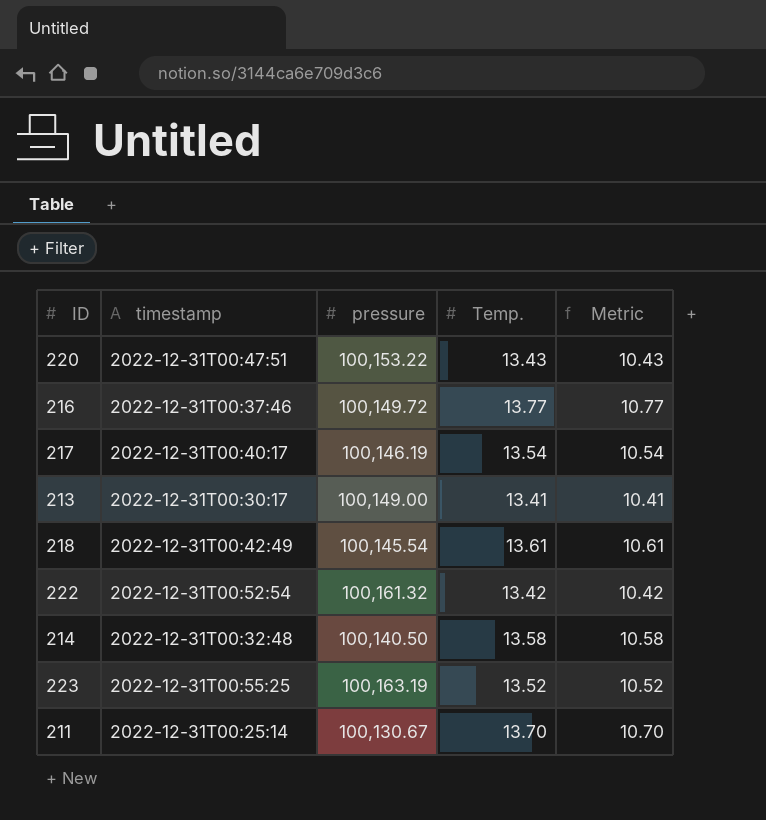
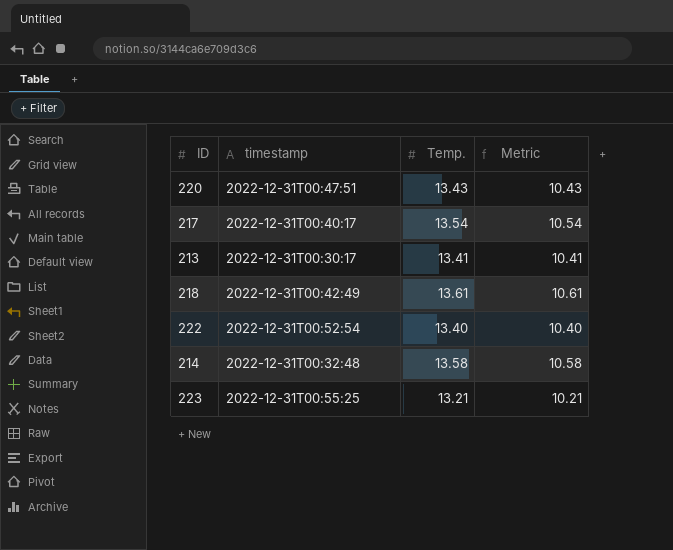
column pressure | position: 3 -> none
row 216: 2022-12-31T00:37:46 | 100,149.72 | 13.77 | 10.77 -> none
row 211: 2022-12-31T00:25:14 | 100,130.67 | 13.70 | 10.70 -> none
222 | Temp.: 13.42 -> 13.40
222 | Metric: 10.42 -> 10.40
223 | Temp.: 13.52 -> 13.21
223 | Metric: 10.52 -> 10.21

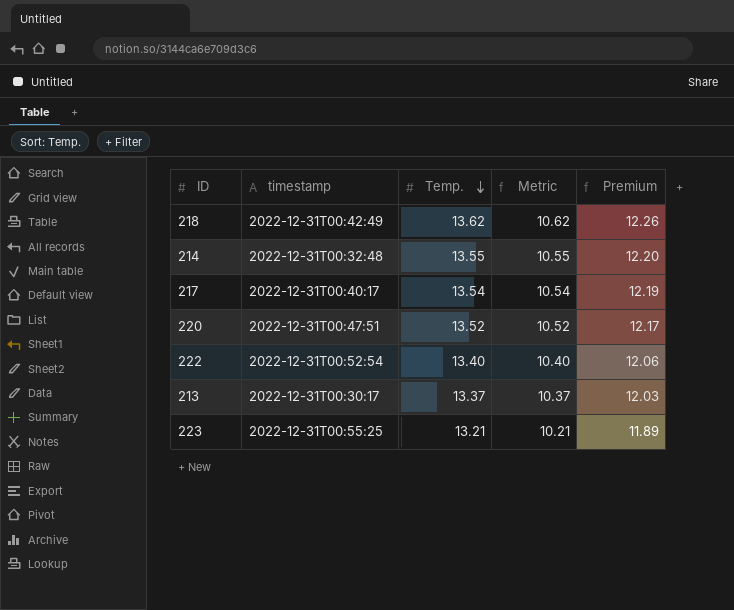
row order: none -> Temp. descending
column Premium | formula: none -> [Temp.] * 0.9
218 | Temp.: 13.61 -> 13.62
218 | Metric: 10.61 -> 10.62
214 | Temp.: 13.58 -> 13.55
214 | Metric: 10.58 -> 10.55
220 | Temp.: 13.43 -> 13.52
220 | Metric: 10.43 -> 10.52
213 | Temp.: 13.41 -> 13.37
213 | Metric: 10.41 -> 10.37

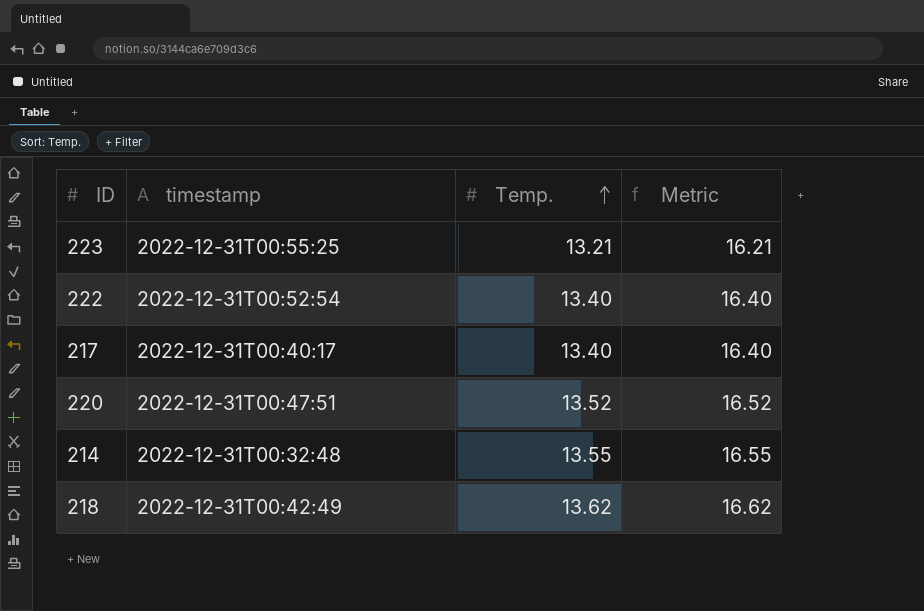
row order: Temp. descending -> Temp. ascending
column Premium | formula: [Temp.] * 0.9 -> none
column Metric | formula: [Temp.] - 3 -> [Temp.] + 3
row 213: 2022-12-31T00:30:17 | 13.37 | 10.37 | 12.03 -> none
217 | Temp.: 13.54 -> 13.40

